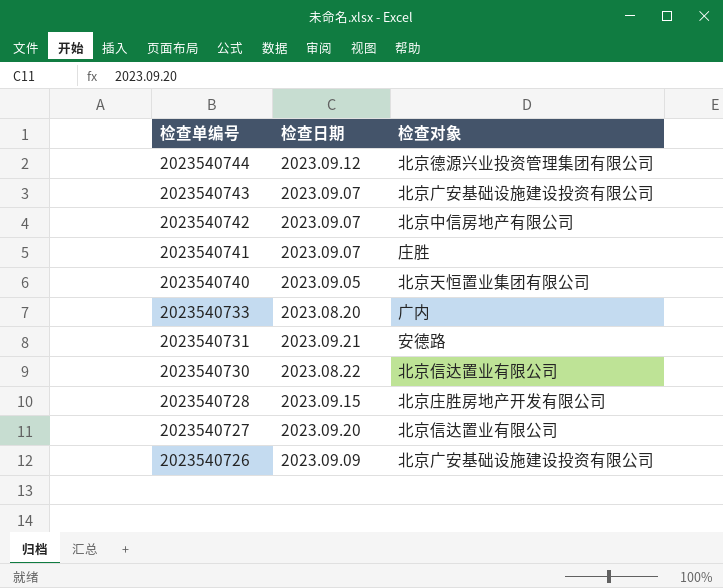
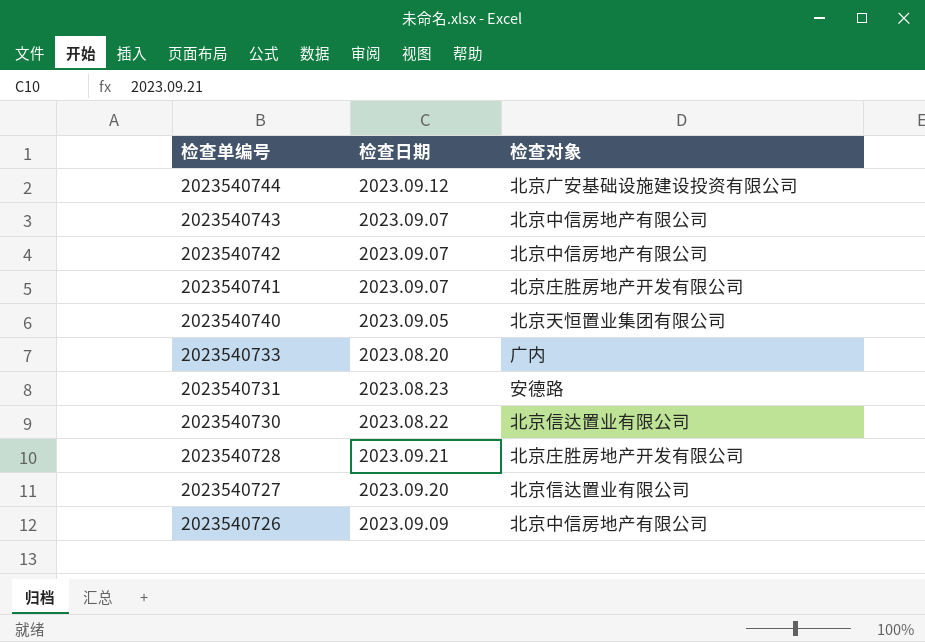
2023540744 | 检查对象: 北京德源兴业投资管理集团有限公司 -> 北京广安基础设施建设投资有限公司
2023540743 | 检查对象: 北京广安基础设施建设投资有限公司 -> 北京中信房地产有限公司
2023540741 | 检查对象: 庄胜 -> 北京庄胜房地产开发有限公司
2023540731 | 检查日期: 2023.09.21 -> 2023.08.23
2023540728 | 检查日期: 2023.09.15 -> 2023.09.21
2023540726 | 检查对象: 北京广安基础设施建设投资有限公司 -> 北京中信房地产有限公司

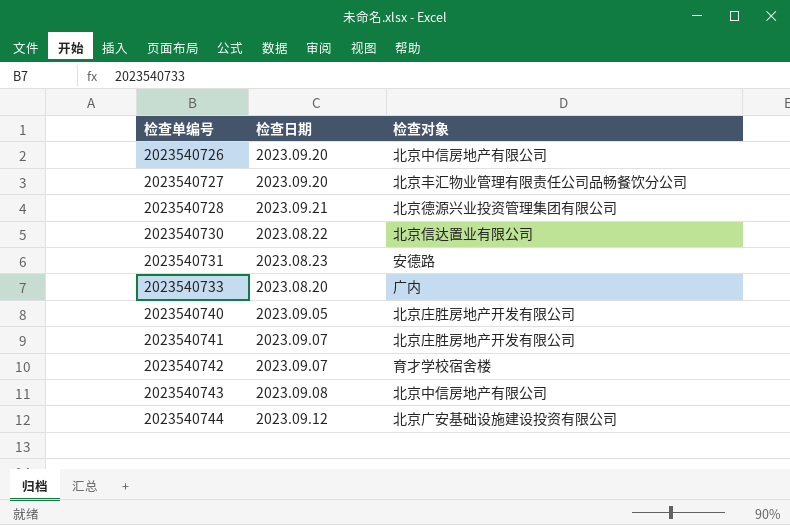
row order: 检查单编号 descending -> 检查单编号 ascending
2023540726 | 检查日期: 2023.09.09 -> 2023.09.20
2023540727 | 检查对象: 北京信达置业有限公司 -> 北京丰汇物业管理有限责任公司品畅餐饮分公司
2023540728 | 检查对象: 北京庄胜房地产开发有限公司 -> 北京德源兴业投资管理集团有限公司
2023540740 | 检查对象: 北京天恒置业集团有限公司 -> 北京庄胜房地产开发有限公司
2023540742 | 检查对象: 北京中信房地产有限公司 -> 育才学校宿舍楼
2023540743 | 检查日期: 2023.09.07 -> 2023.09.08

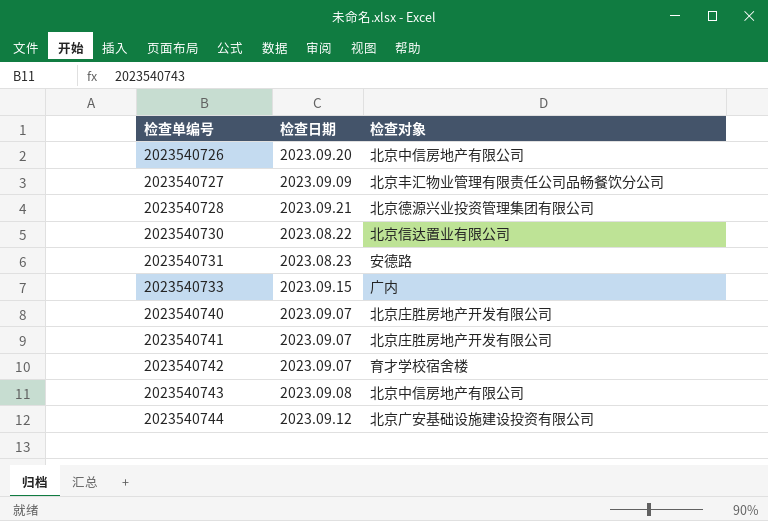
2023540727 | 检查日期: 2023.09.20 -> 2023.09.09
2023540733 | 检查日期: 2023.08.20 -> 2023.09.15
2023540740 | 检查日期: 2023.09.05 -> 2023.09.07

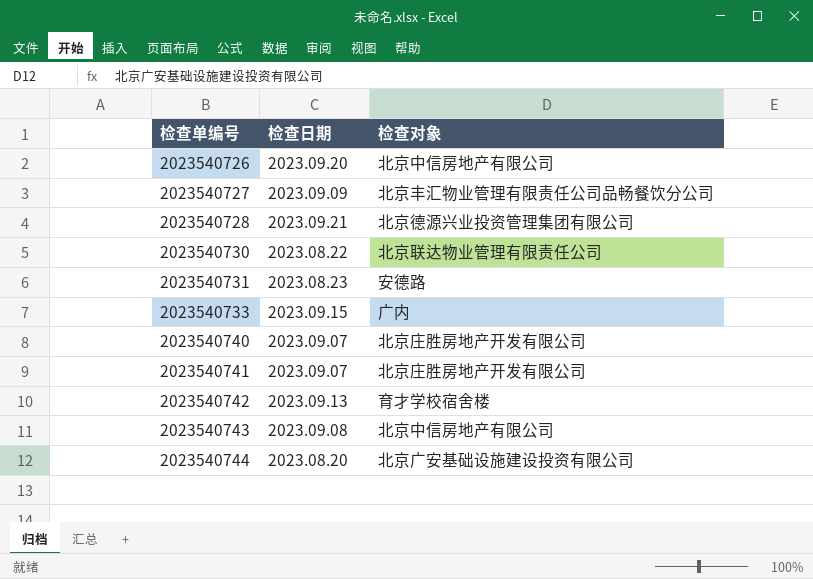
2023540730 | 检查对象: 北京信达置业有限公司 -> 北京联达物业管理有限责任公司
2023540742 | 检查日期: 2023.09.07 -> 2023.09.13
2023540744 | 检查日期: 2023.09.12 -> 2023.08.20

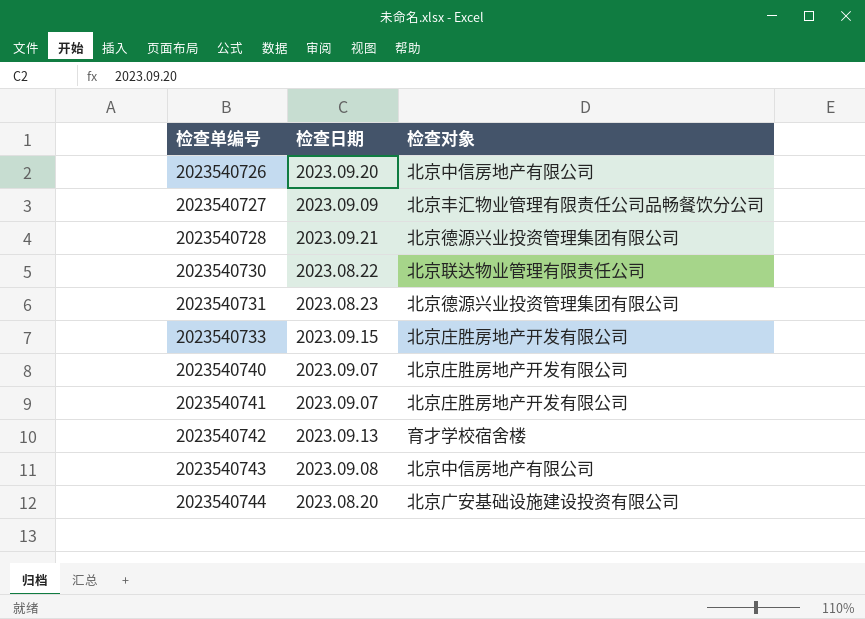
2023540731 | 检查对象: 安德路 -> 北京德源兴业投资管理集团有限公司
2023540733 | 检查对象: 广内 -> 北京庄胜房地产开发有限公司

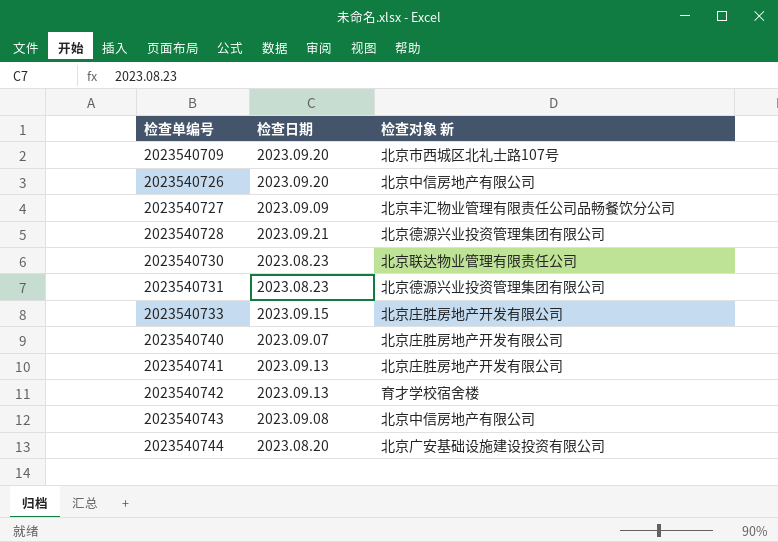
column name: 检查对象 -> 检查对象 新
row 2023540709: none -> 2023.09.20 | 北京市西城区北礼士路107号
2023540730 | 检查日期: 2023.08.22 -> 2023.08.23
2023540741 | 检查日期: 2023.09.07 -> 2023.09.13

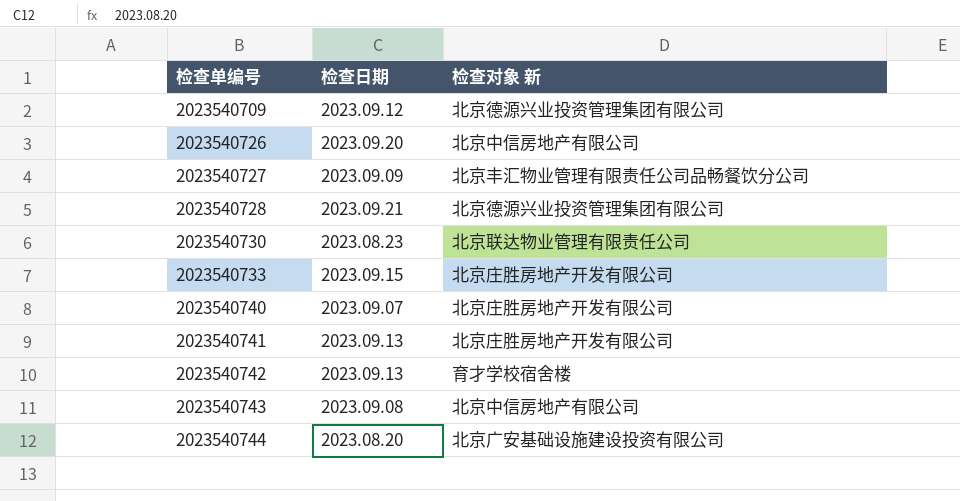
row 2023540731: 2023.08.23 | 北京德源兴业投资管理集团有限公司 -> none
2023540709 | 检查日期: 2023.09.20 -> 2023.09.12
2023540709 | 检查对象 新: 北京市西城区北礼士路107号 -> 北京德源兴业投资管理集团有限公司

